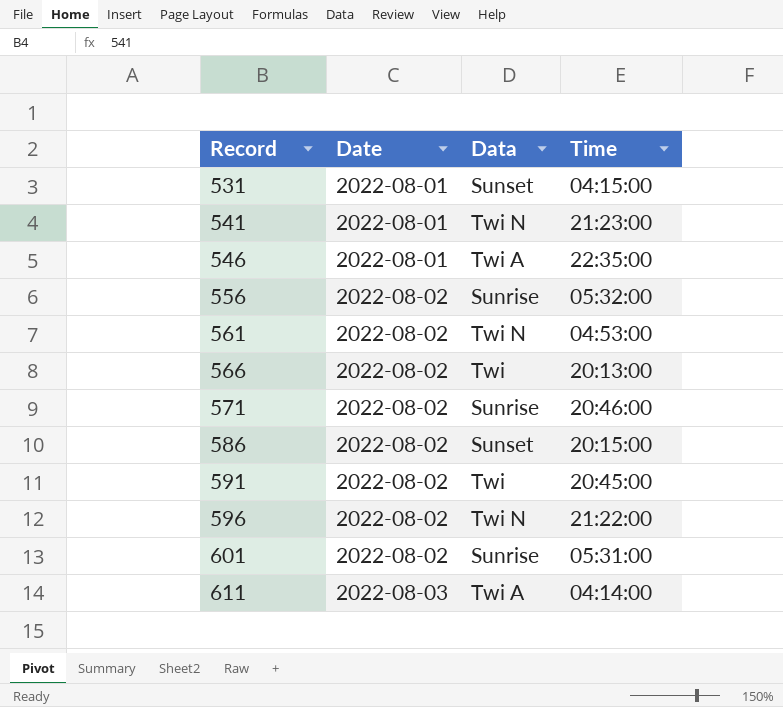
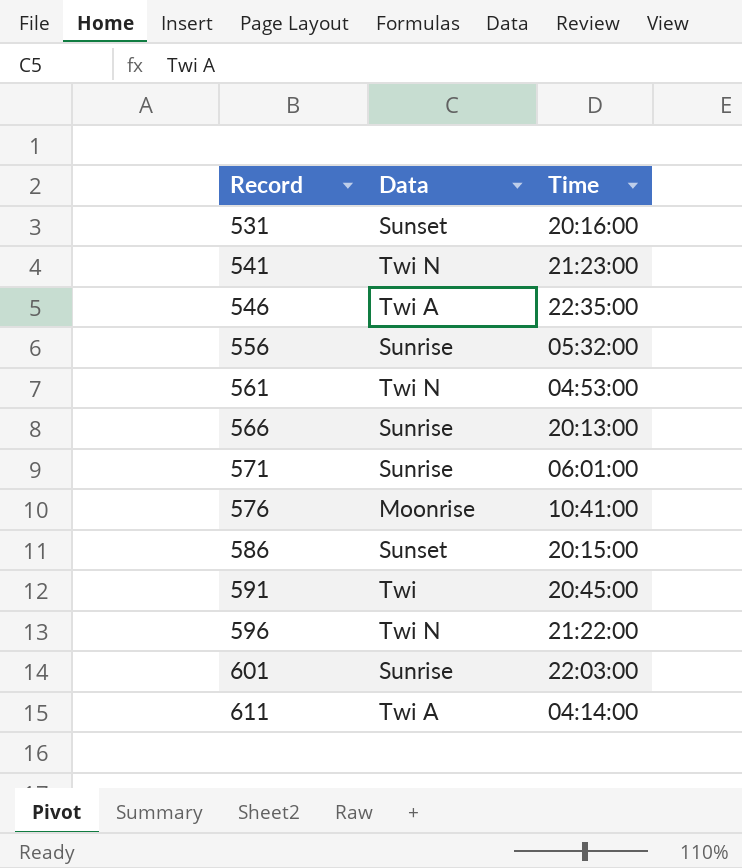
column Date | position: 2 -> none
531 | Time: 04:15:00 -> 20:16:00
566 | Data: Twi -> Sunrise
571 | Time: 20:46:00 -> 06:01:00
row 576: none -> Moonrise | 10:41:00
601 | Time: 05:31:00 -> 22:03:00

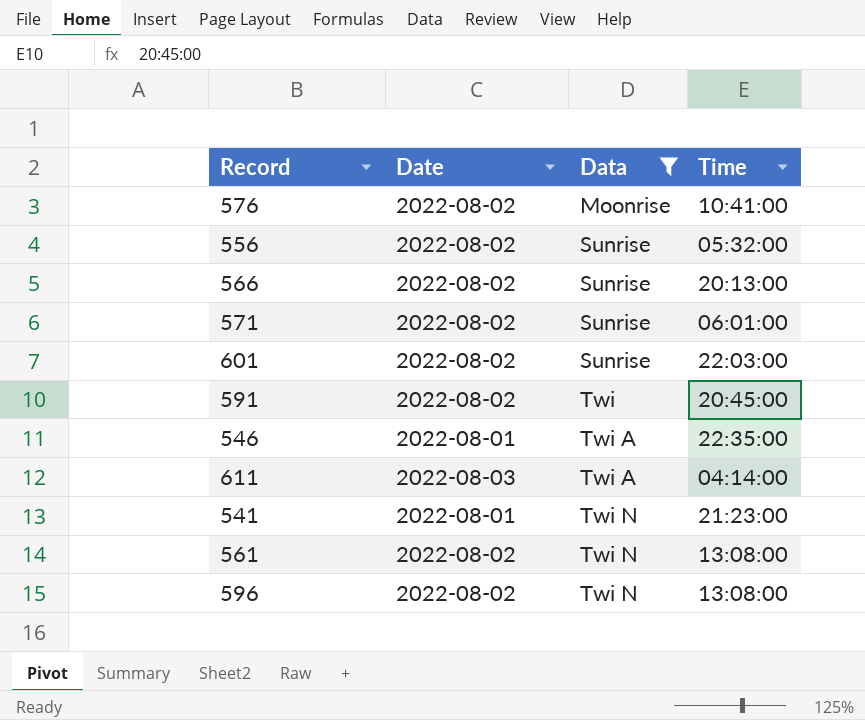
filter: none -> Data != Sunset
row order: Record ascending -> Data ascending
column Date | position: none -> 2
561 | Time: 04:53:00 -> 13:08:00
596 | Time: 21:22:00 -> 13:08:00

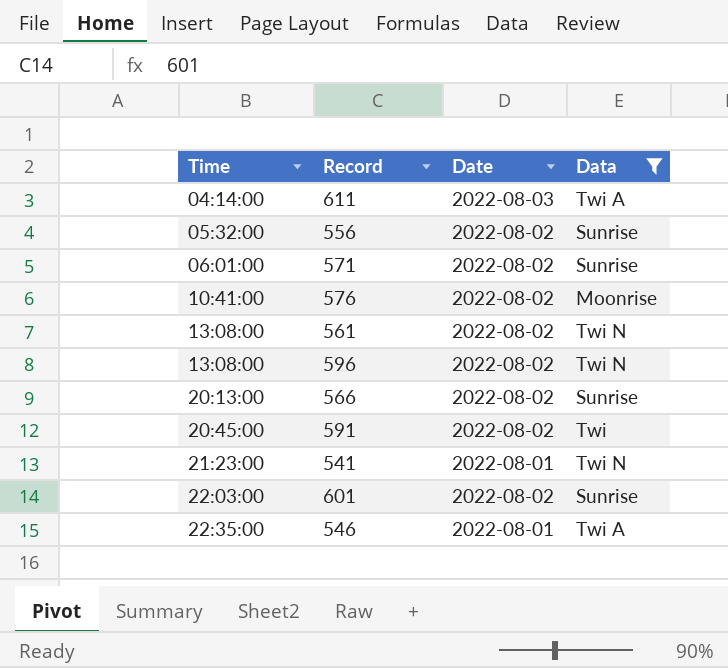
row order: Data ascending -> Time ascending
column Time | position: 4 -> 1

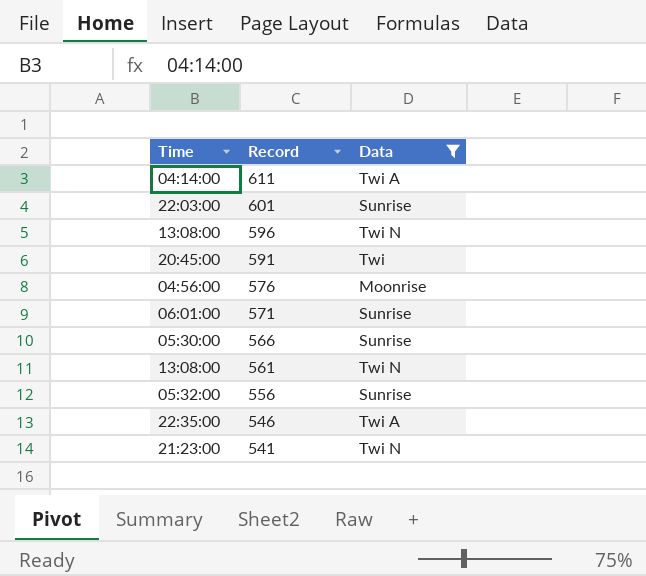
row order: Time ascending -> Record descending
column Date | position: 3 -> none
576 | Time: 10:41:00 -> 04:56:00
566 | Time: 20:13:00 -> 05:30:00

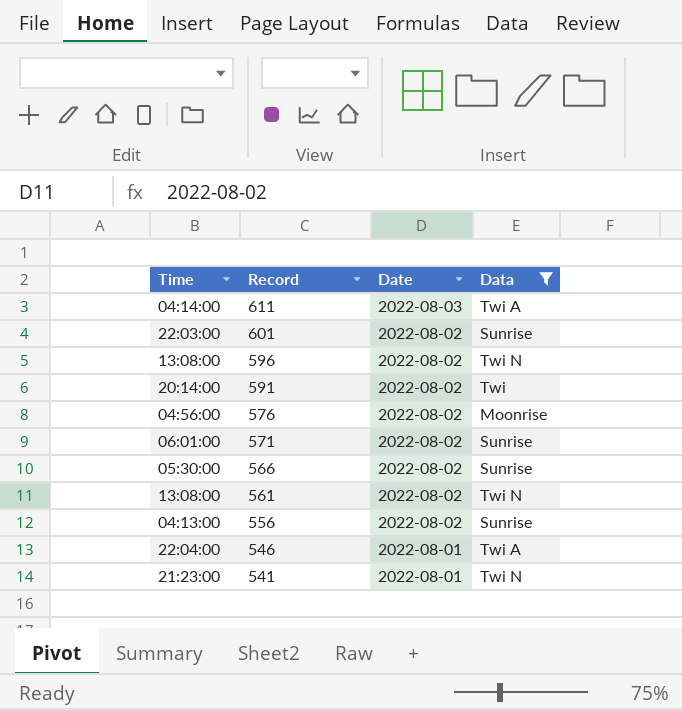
column Date | position: none -> 3
591 | Time: 20:45:00 -> 20:14:00
556 | Time: 05:32:00 -> 04:13:00
546 | Time: 22:35:00 -> 22:04:00

